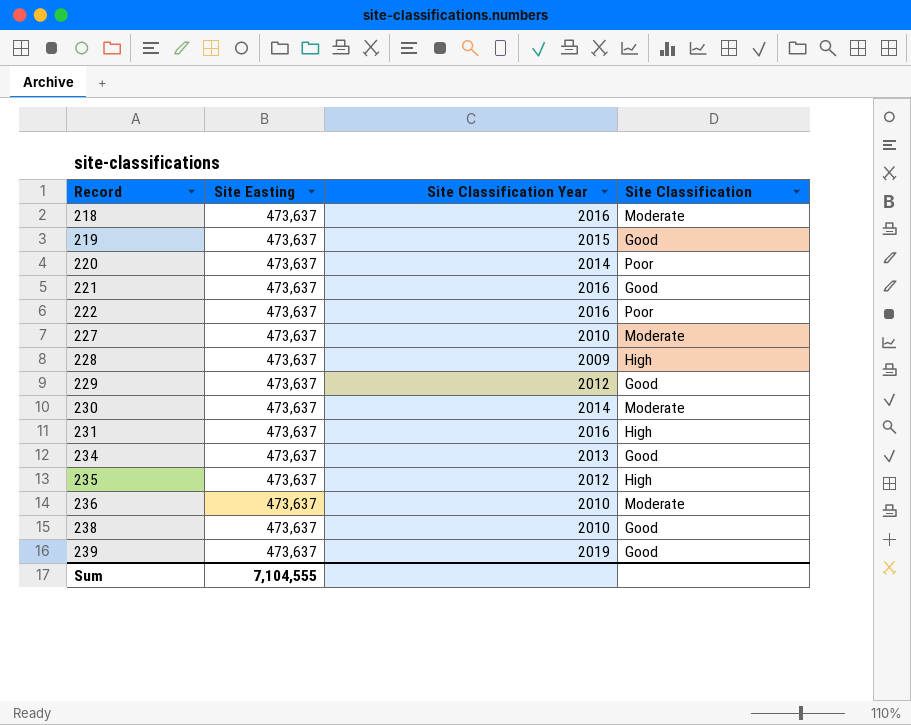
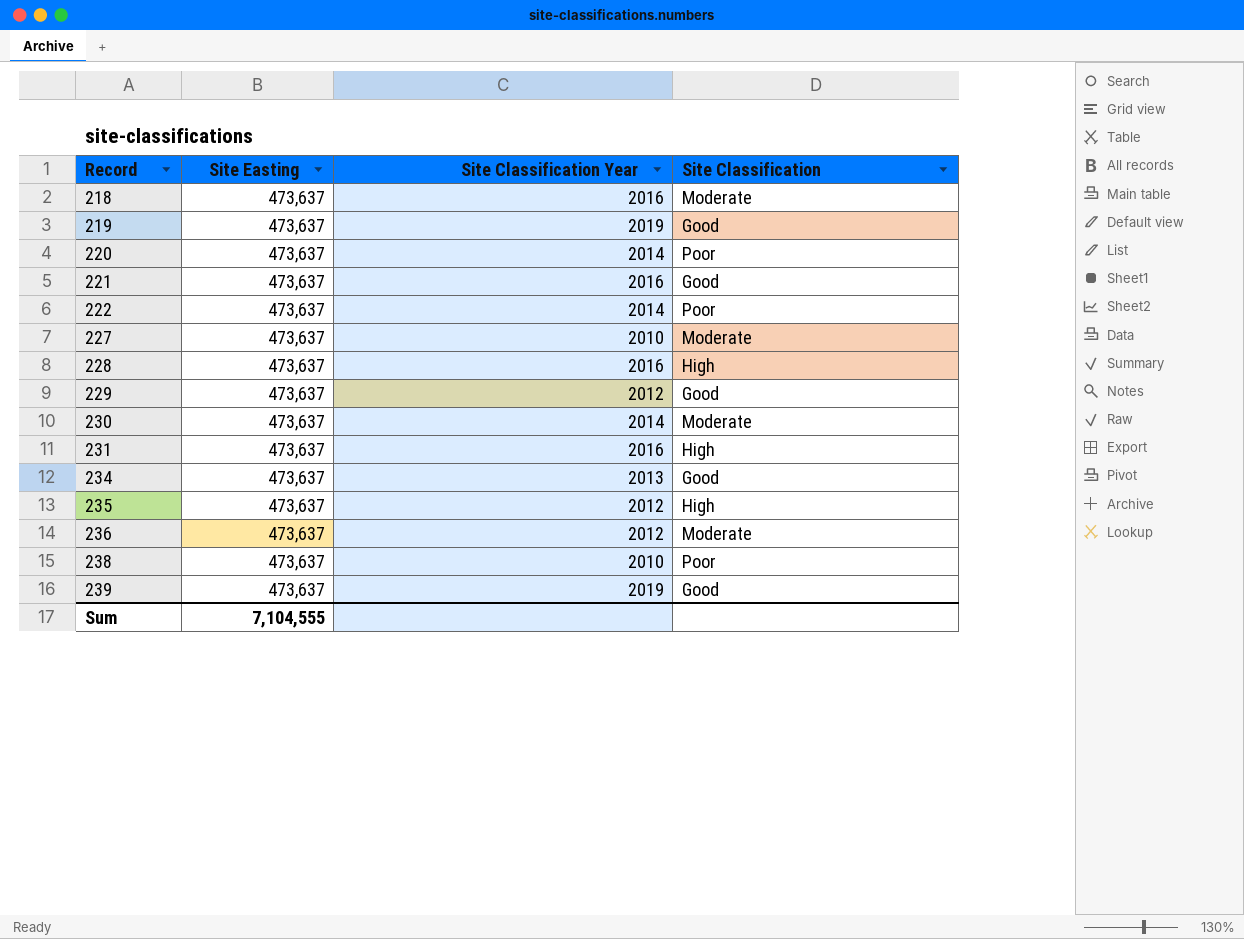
219 | Site Classification Year: 2015 -> 2019
222 | Site Classification Year: 2016 -> 2014
228 | Site Classification Year: 2009 -> 2016
236 | Site Classification Year: 2010 -> 2012
238 | Site Classification: Good -> Poor

